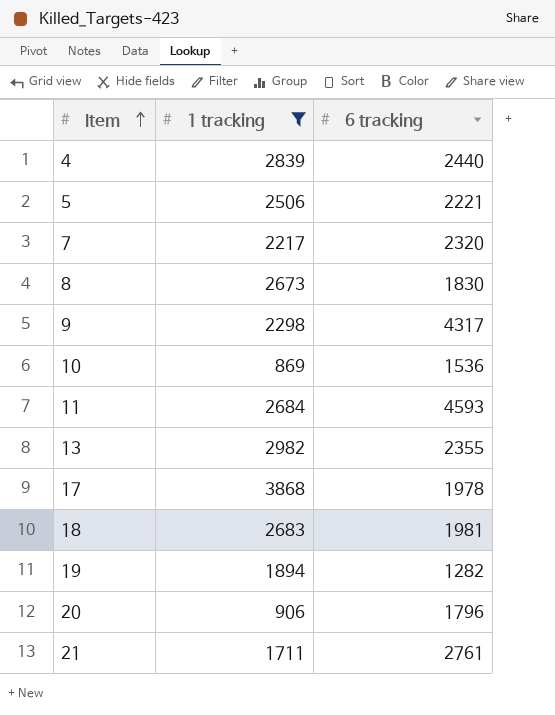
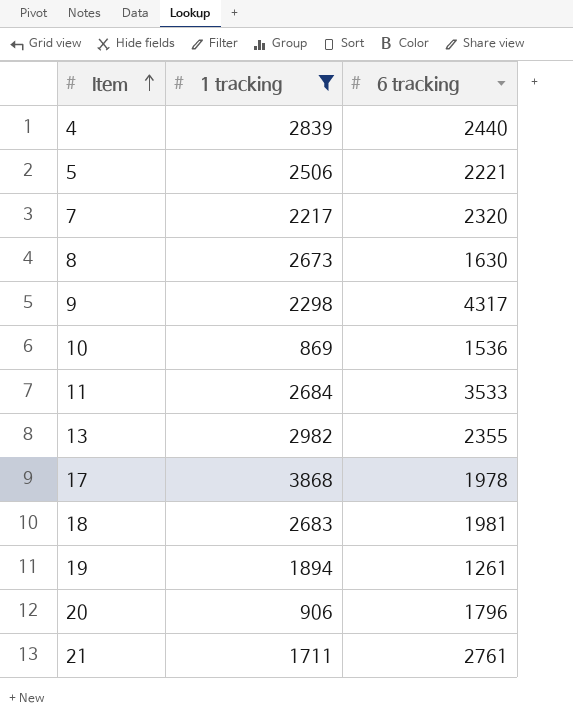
8 | 6 tracking: 1830 -> 1630
11 | 6 tracking: 4593 -> 3533
19 | 6 tracking: 1282 -> 1261

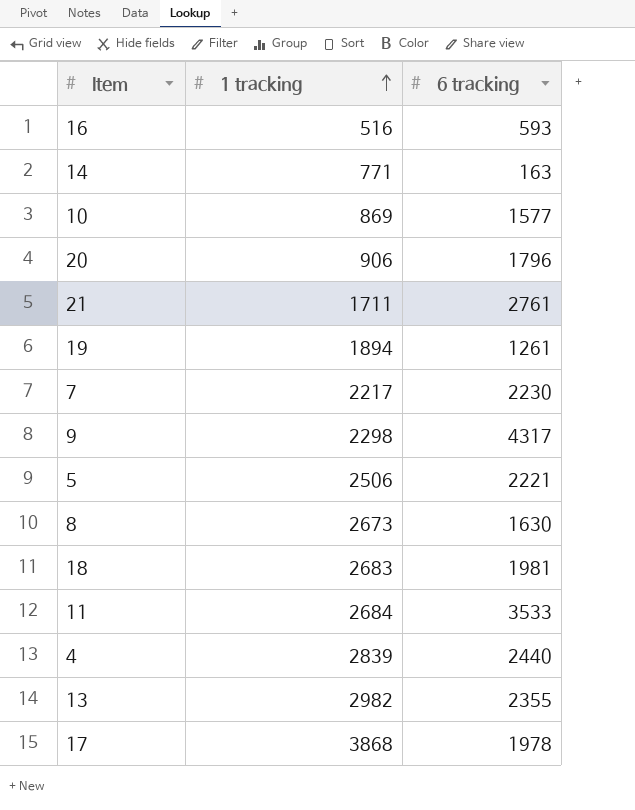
filter: 1 tracking >= 869 -> none
row order: Item ascending -> 1 tracking ascending
10 | 6 tracking: 1536 -> 1577
7 | 6 tracking: 2320 -> 2230

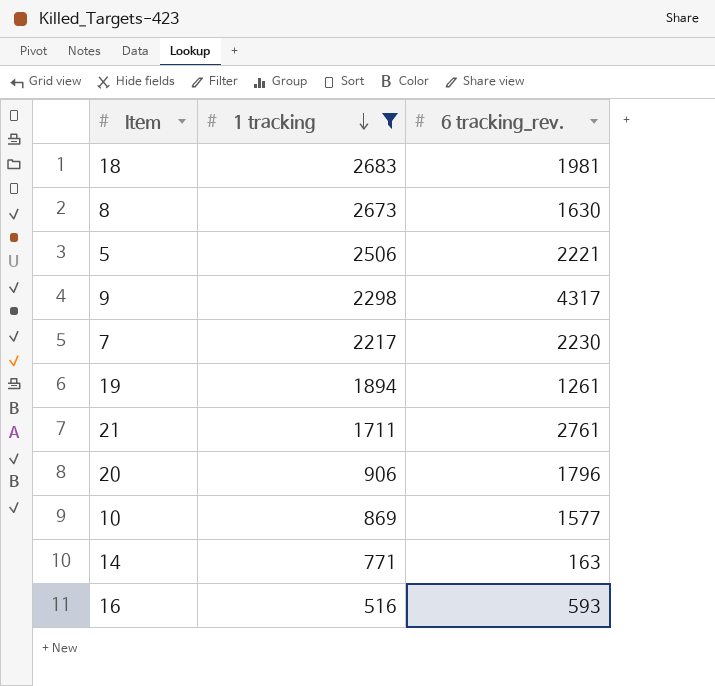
filter: none -> 1 tracking <= 2683
row order: 1 tracking ascending -> 1 tracking descending
column name: 6 tracking -> 6 tracking_rev.

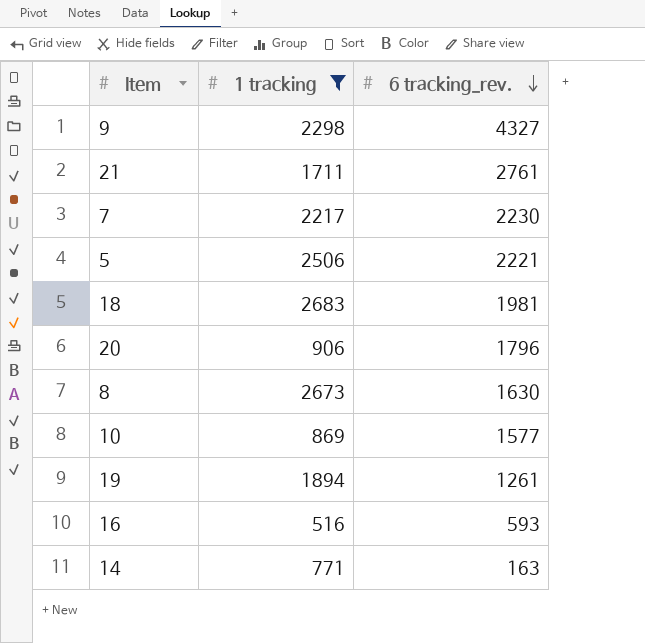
row order: 1 tracking descending -> 6 tracking_rev. descending
9 | 6 tracking_rev.: 4317 -> 4327

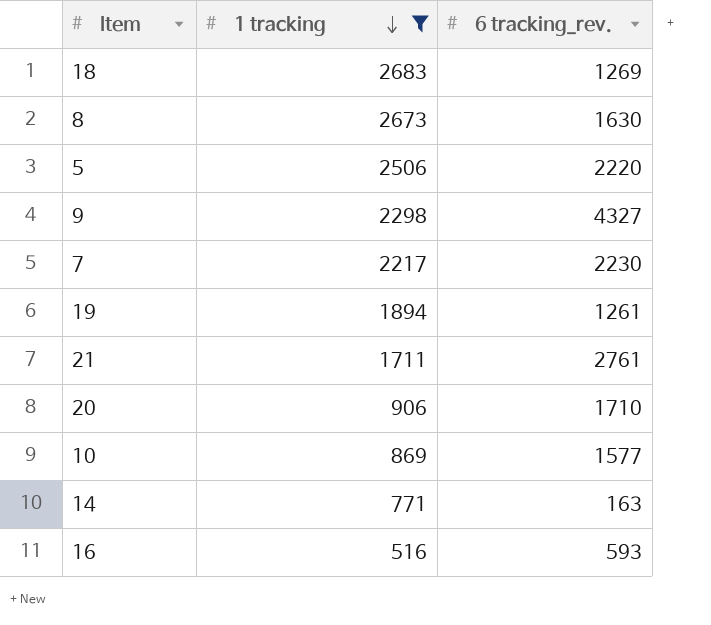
row order: 6 tracking_rev. descending -> 1 tracking descending
18 | 6 tracking_rev.: 1981 -> 1269
5 | 6 tracking_rev.: 2221 -> 2220
20 | 6 tracking_rev.: 1796 -> 1710

